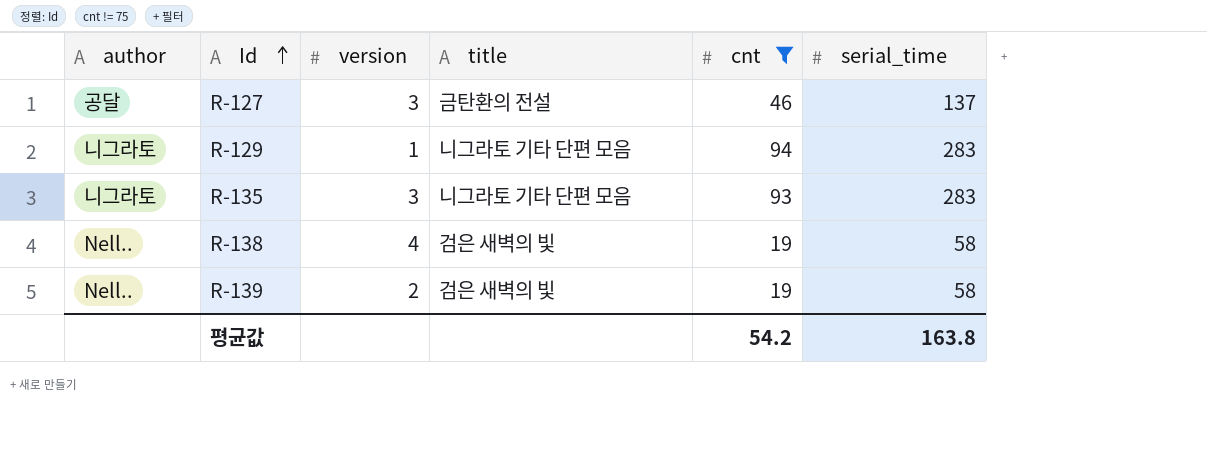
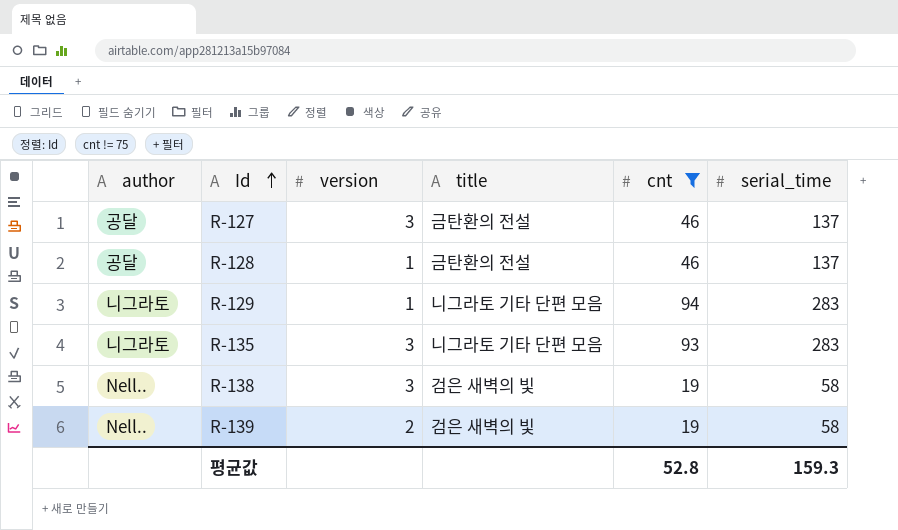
row R-128: none -> 공달 | 1 | 금탄환의 전설 | 46 | 137
R-138 | version: 4 -> 3
평균값 | cnt: 54.2 -> 52.8
평균값 | serial_time: 163.8 -> 159.3

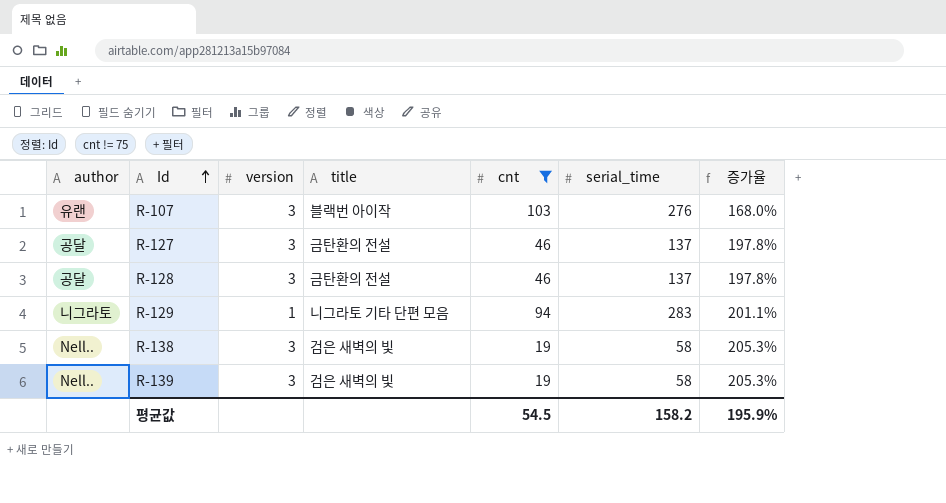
column 증가율 | formula: none -> ([serial_time] - [cnt]) / [cnt]
row R-135: 니그라토 | 3 | 니그라토 기타 단편 모음 | 93 | 283 -> none
row R-107: none -> 유랜 | 3 | 블랙번 아이작 | 103 | 276 | 168.0%
R-128 | version: 1 -> 3
R-139 | version: 2 -> 3
평균값 | cnt: 52.8 -> 54.5
평균값 | serial_time: 159.3 -> 158.2

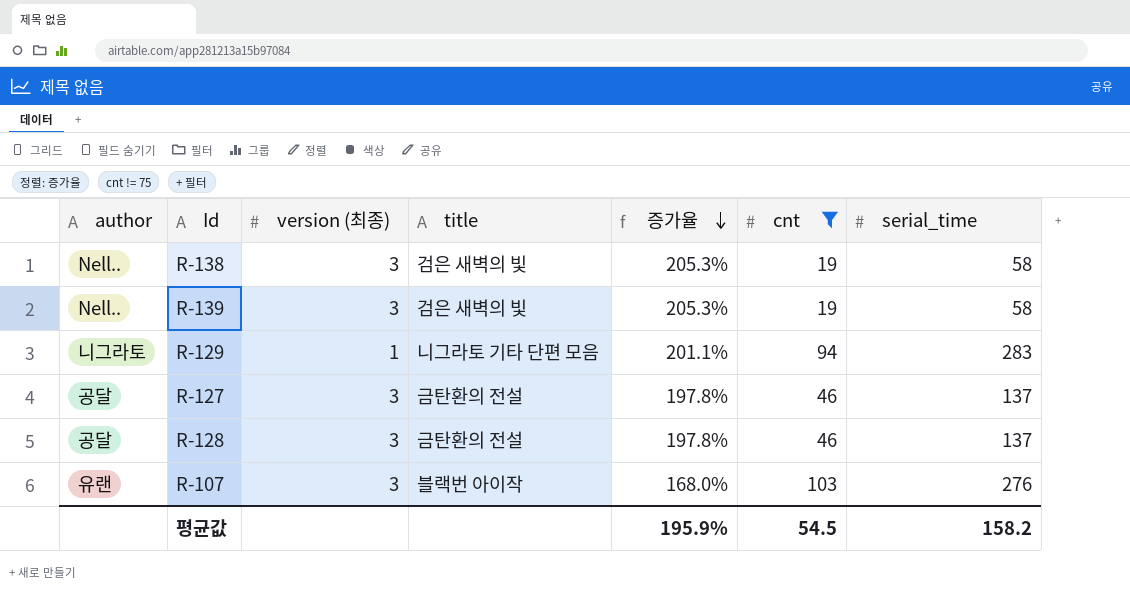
row order: Id ascending -> 증가율 descending
column name: version -> version (최종)
column 증가율 | position: 7 -> 5

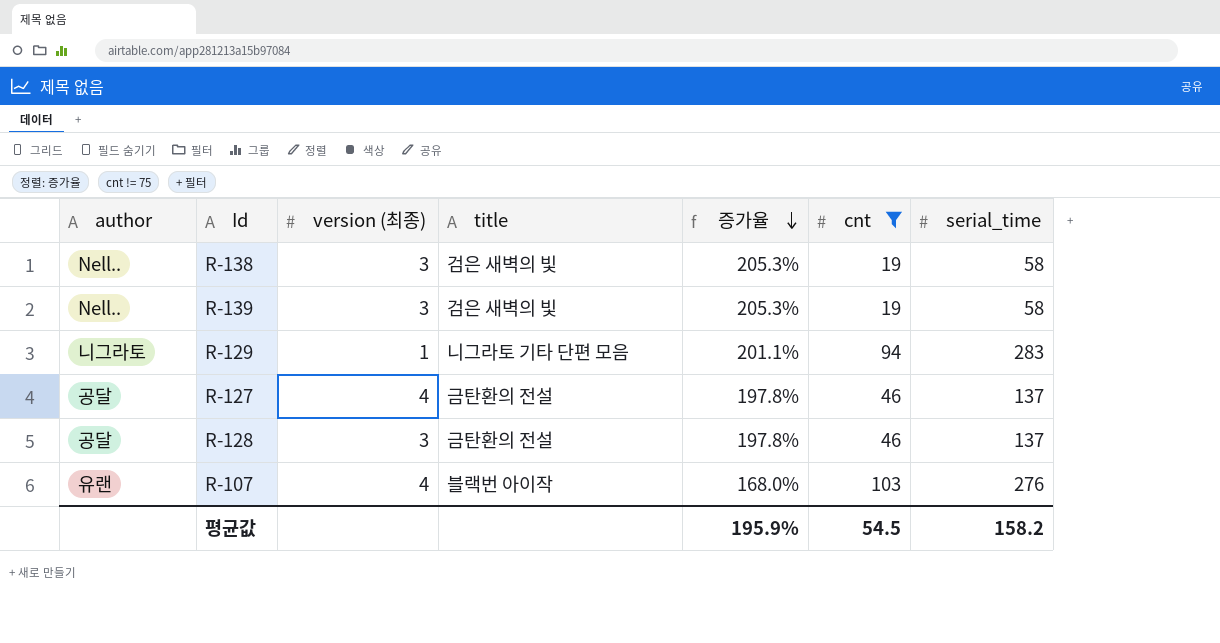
R-127 | version (최종): 3 -> 4
R-107 | version (최종): 3 -> 4

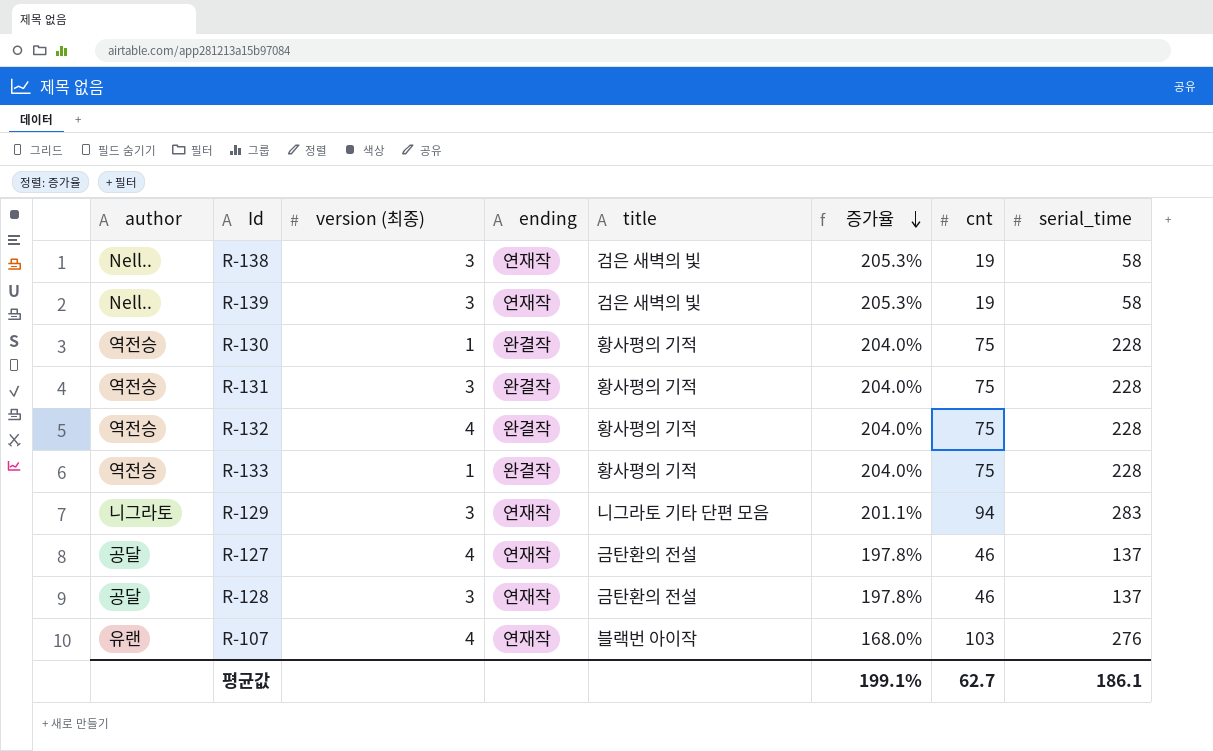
filter: cnt != 75 -> none
column ending | position: none -> 4
R-129 | version (최종): 1 -> 3
평균값 | 증가율: 195.9% -> 199.1%
평균값 | cnt: 54.5 -> 62.7
평균값 | serial_time: 158.2 -> 186.1

